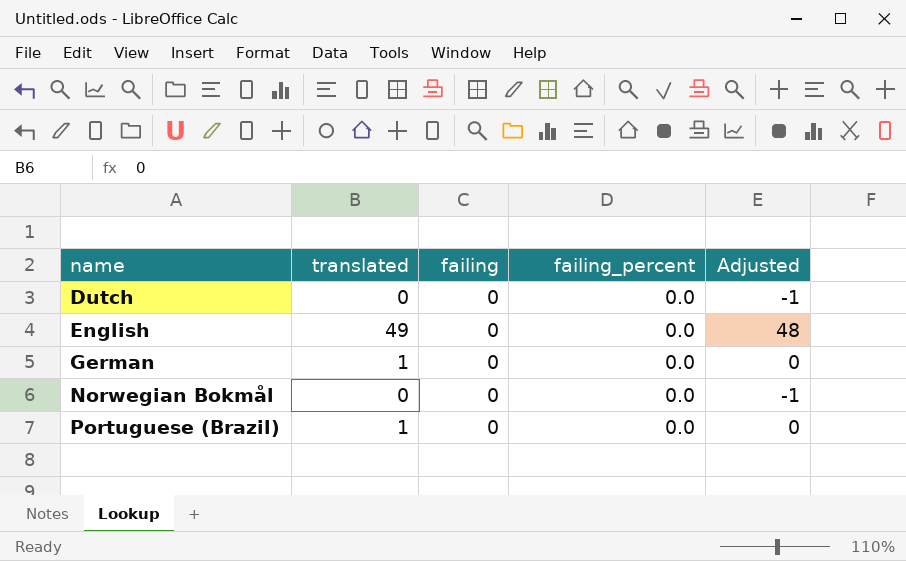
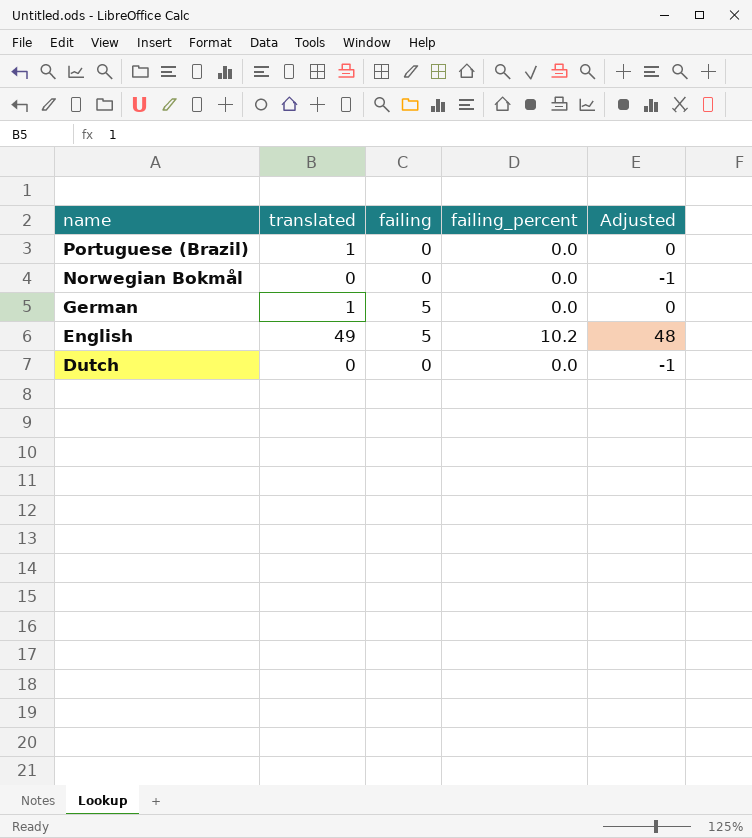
row order: name ascending -> name descending
German | failing: 0 -> 5
English | failing: 0 -> 5
English | failing_percent: 0.0 -> 10.2

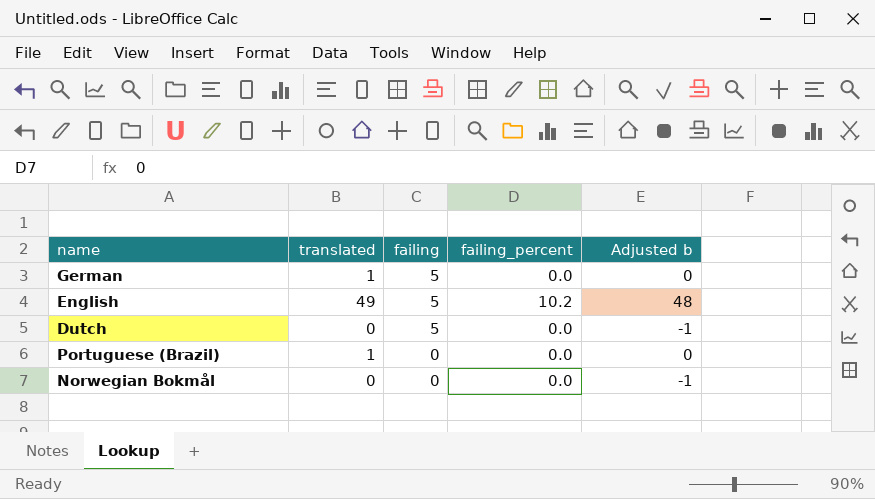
row order: name descending -> failing descending
column name: Adjusted -> Adjusted b
Dutch | failing: 0 -> 5

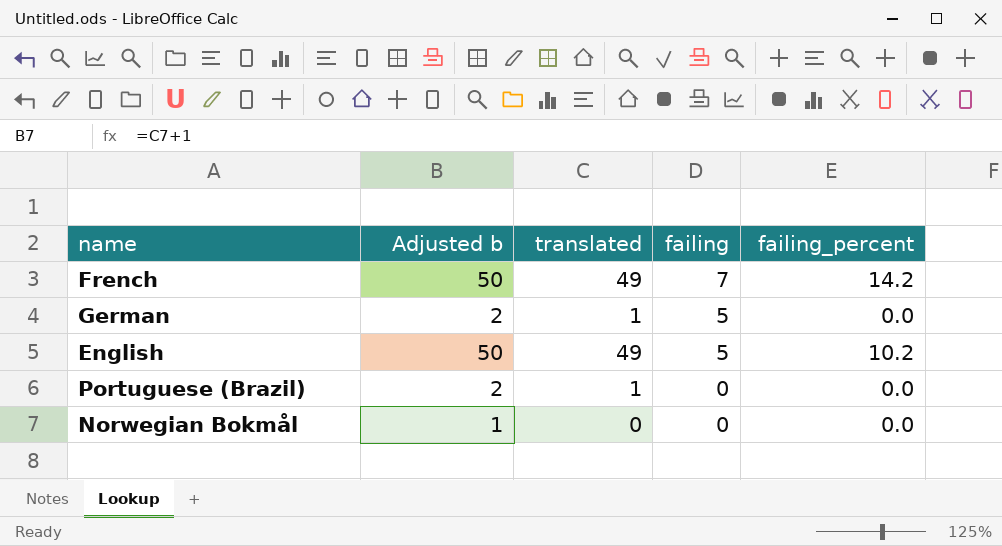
column Adjusted b | formula: [translated] - 1 -> [translated] + 1
column Adjusted b | position: 5 -> 2
row Dutch: 0 | 5 | 0.0 | -1 -> none
row French: none -> 50 | 49 | 7 | 14.2

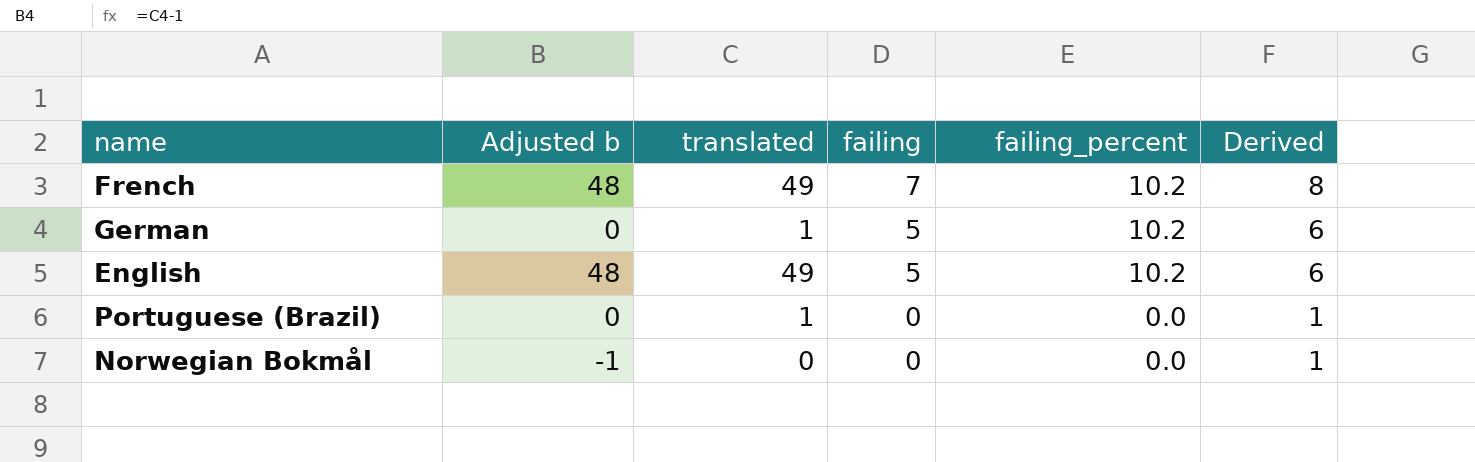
column Adjusted b | formula: [translated] + 1 -> [translated] - 1
column Derived | formula: none -> [failing] + 1
French | failing_percent: 14.2 -> 10.2
German | failing_percent: 0.0 -> 10.2

